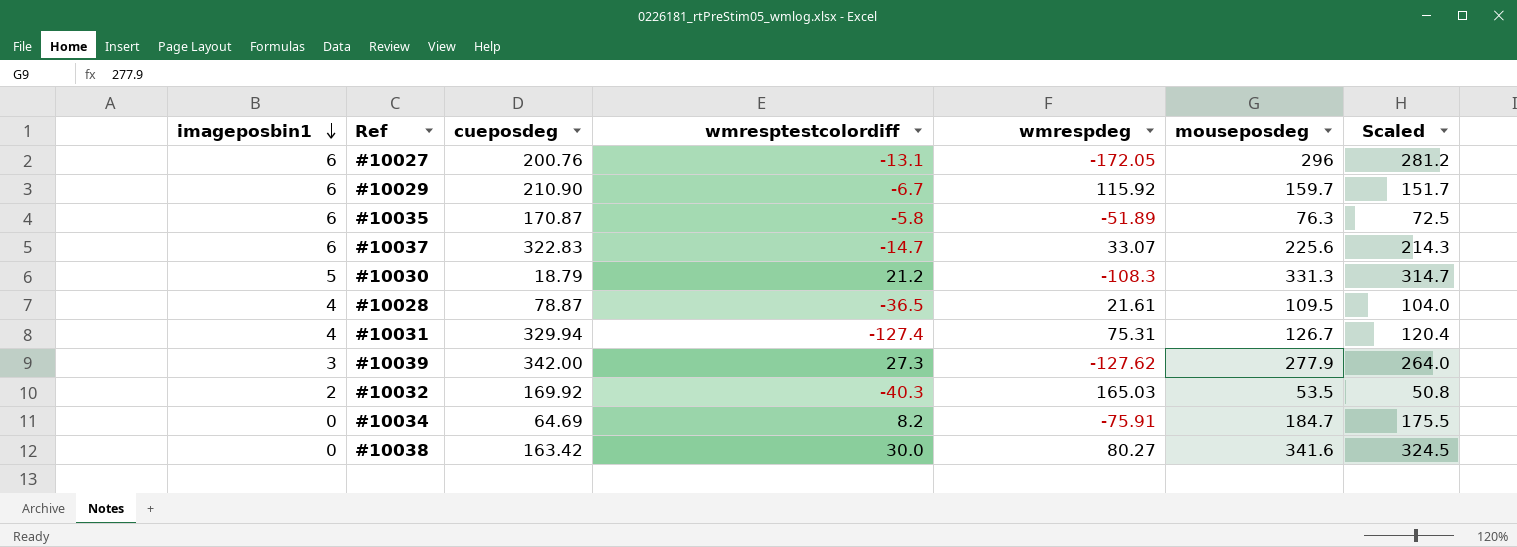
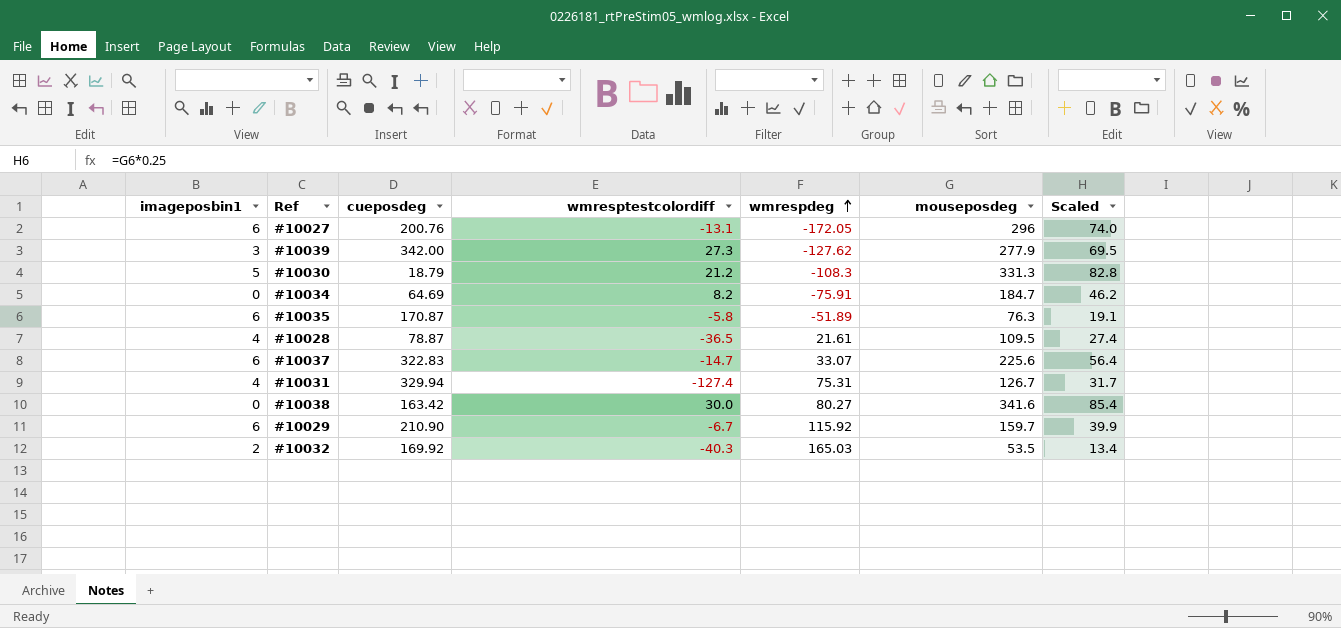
row order: imageposbin1 descending -> wmrespdeg ascending
column Scaled | formula: [mouseposdeg] * 0.95 -> [mouseposdeg] * 0.25

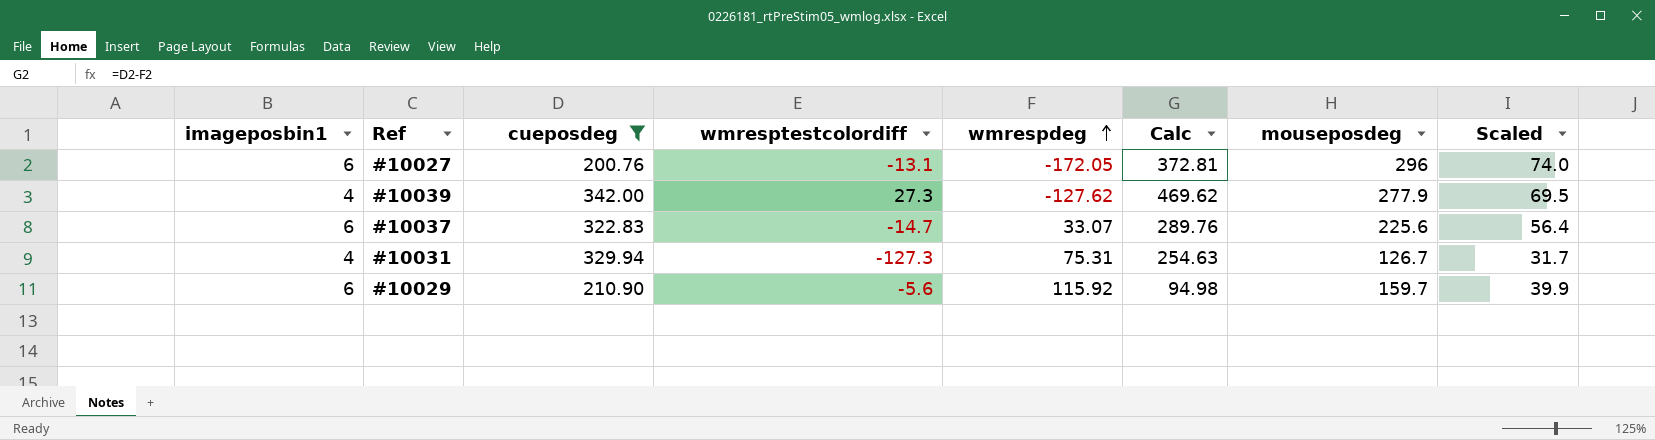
filter: none -> cueposdeg >= 200.76
column Calc | formula: none -> [cueposdeg] - [wmrespdeg]
#10039 | imageposbin1: 3 -> 4
#10031 | wmresptestcolordiff: -127.4 -> -127.3
#10029 | wmresptestcolordiff: -6.7 -> -5.6

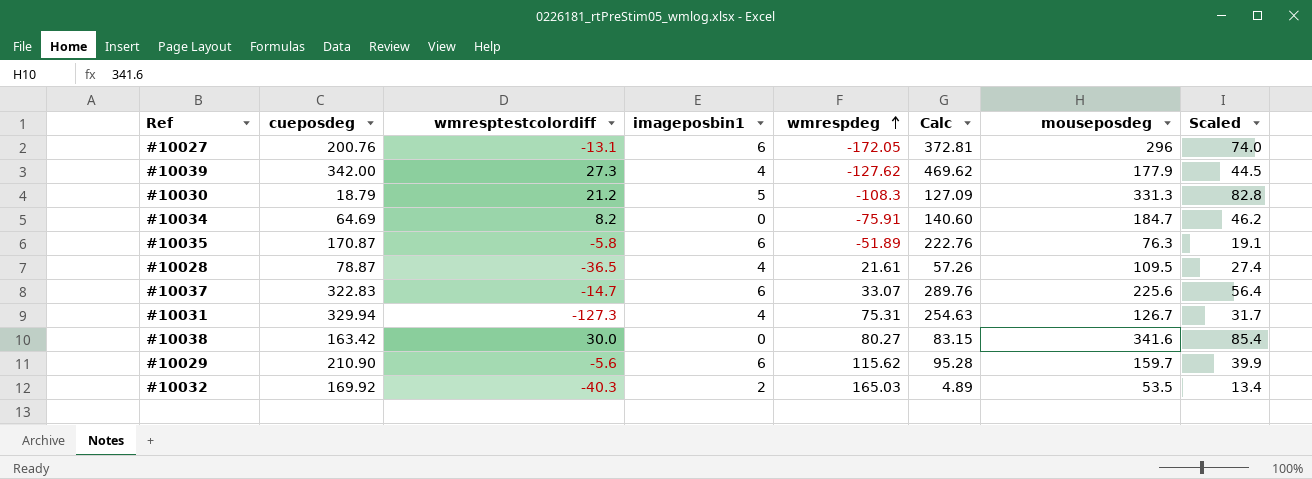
filter: cueposdeg >= 200.76 -> none
column imageposbin1 | position: 1 -> 4
#10039 | mouseposdeg: 277.9 -> 177.9
#10039 | Scaled: 69.5 -> 44.5
#10029 | wmrespdeg: 115.92 -> 115.62
#10029 | Calc: 94.98 -> 95.28

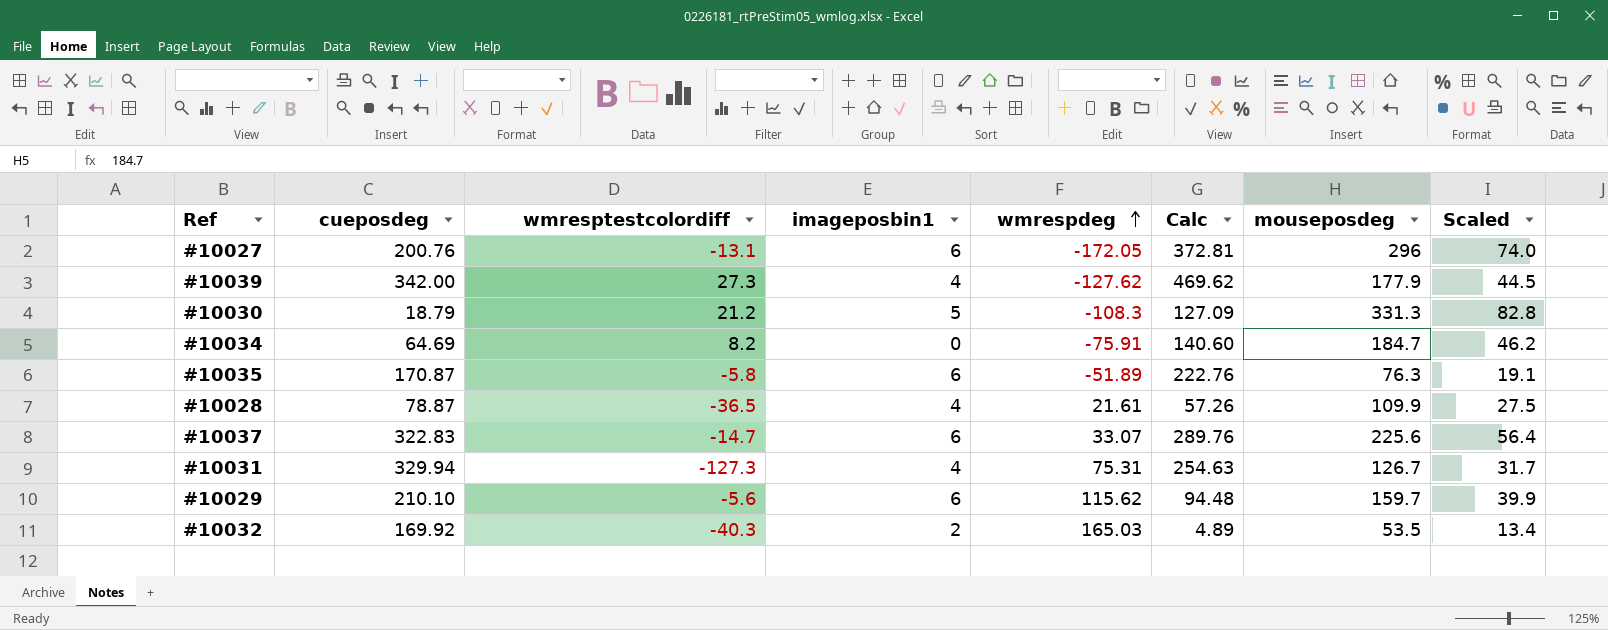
row #10038: 163.42 | 30.0 | 0 | 80.27 | 83.15 | 341.6 | 85.4 -> none
#10028 | mouseposdeg: 109.5 -> 109.9
#10028 | Scaled: 27.4 -> 27.5
#10029 | cueposdeg: 210.90 -> 210.10
#10029 | Calc: 95.28 -> 94.48

